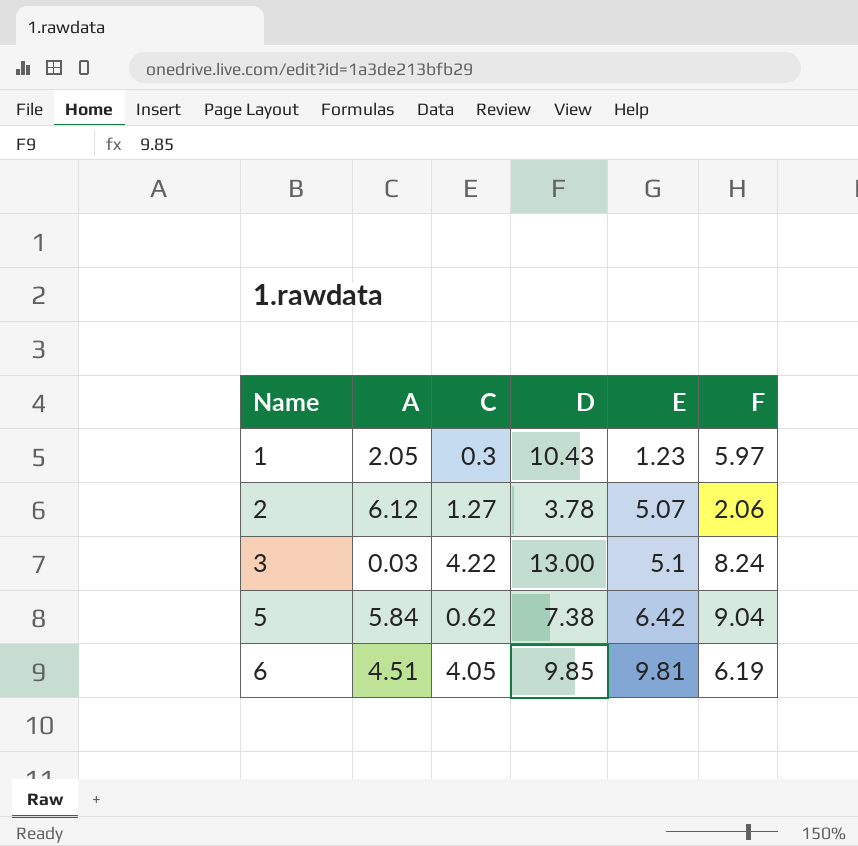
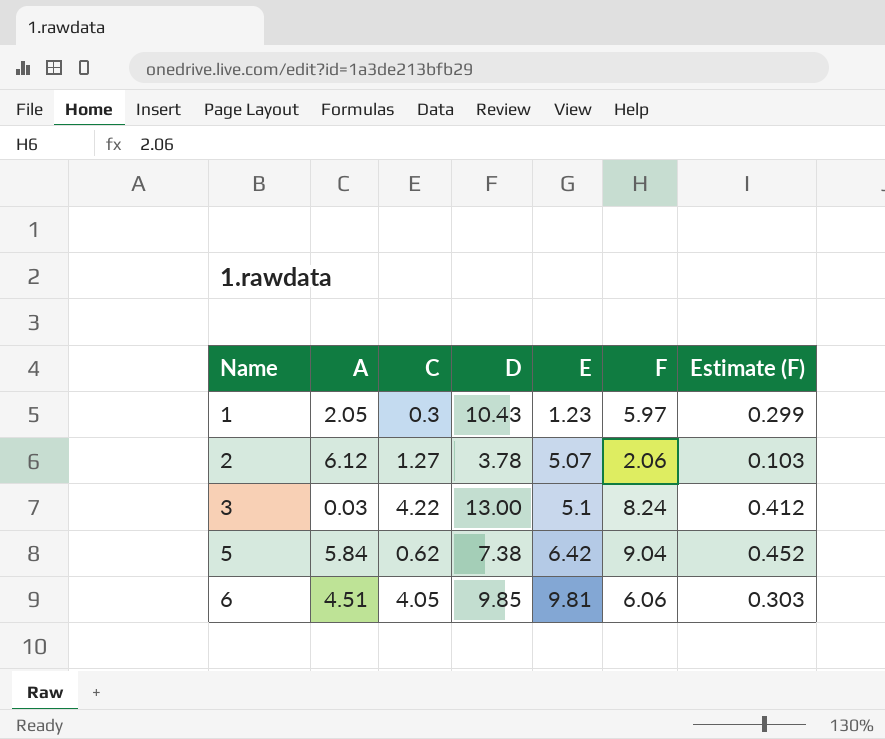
column Estimate (F) | formula: none -> [F] * 0.05
6 | F: 6.19 -> 6.06

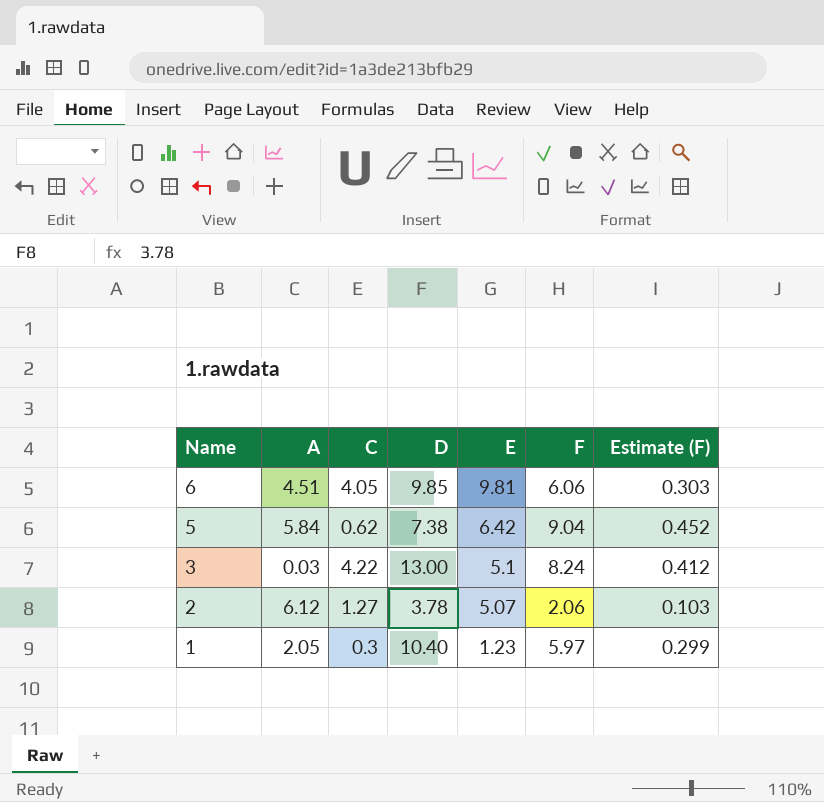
row order: Name ascending -> Name descending
1 | D: 10.43 -> 10.40

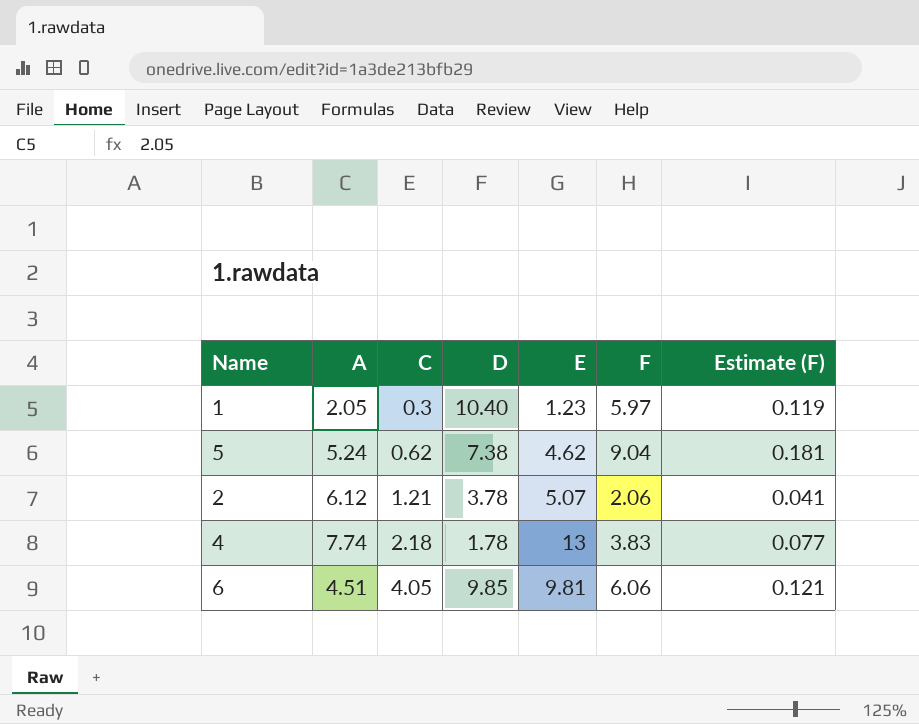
row order: Name descending -> C ascending
column Estimate (F) | formula: [F] * 0.05 -> [F] * 0.02
row 3: 0.03 | 4.22 | 13.00 | 5.1 | 8.24 | 0.412 -> none
5 | A: 5.84 -> 5.24
5 | E: 6.42 -> 4.62
2 | C: 1.27 -> 1.21
row 4: none -> 7.74 | 2.18 | 1.78 | 13 | 3.83 | 0.077

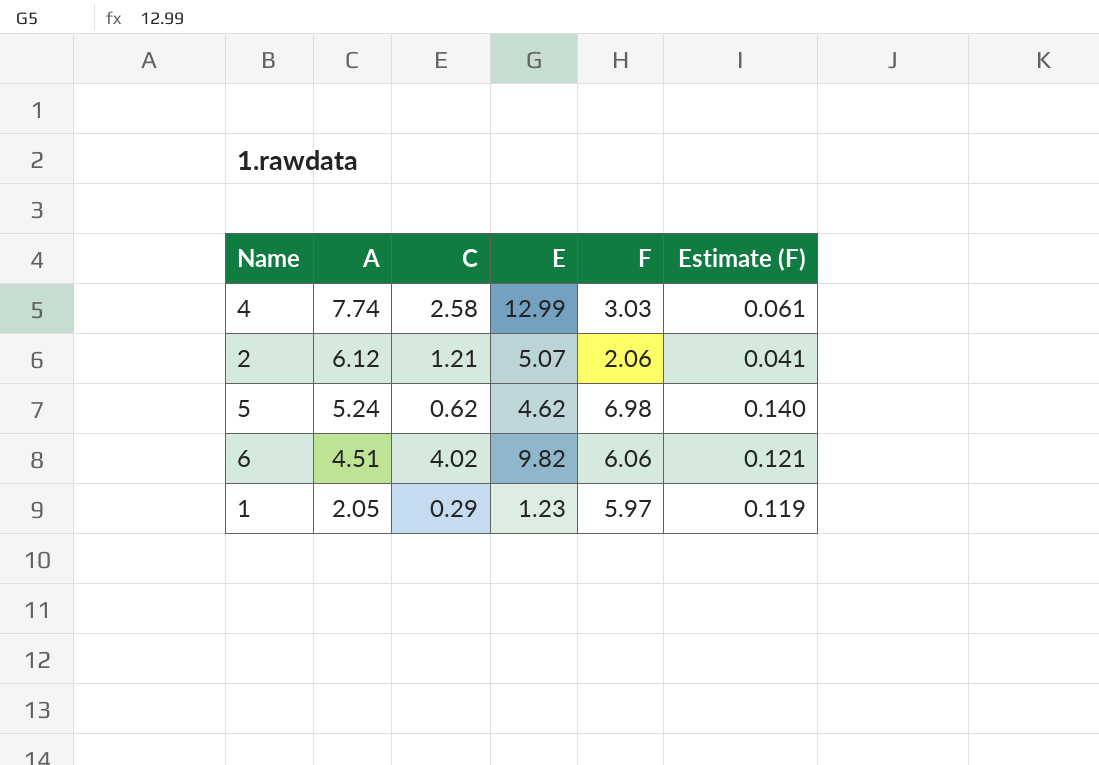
row order: C ascending -> A descending
column D | position: 4 -> none
4 | C: 2.18 -> 2.58
4 | E: 13 -> 12.99
4 | F: 3.83 -> 3.03
4 | Estimate (F): 0.077 -> 0.061
5 | F: 9.04 -> 6.98
5 | Estimate (F): 0.181 -> 0.140
6 | C: 4.05 -> 4.02
6 | E: 9.81 -> 9.82
1 | C: 0.3 -> 0.29

